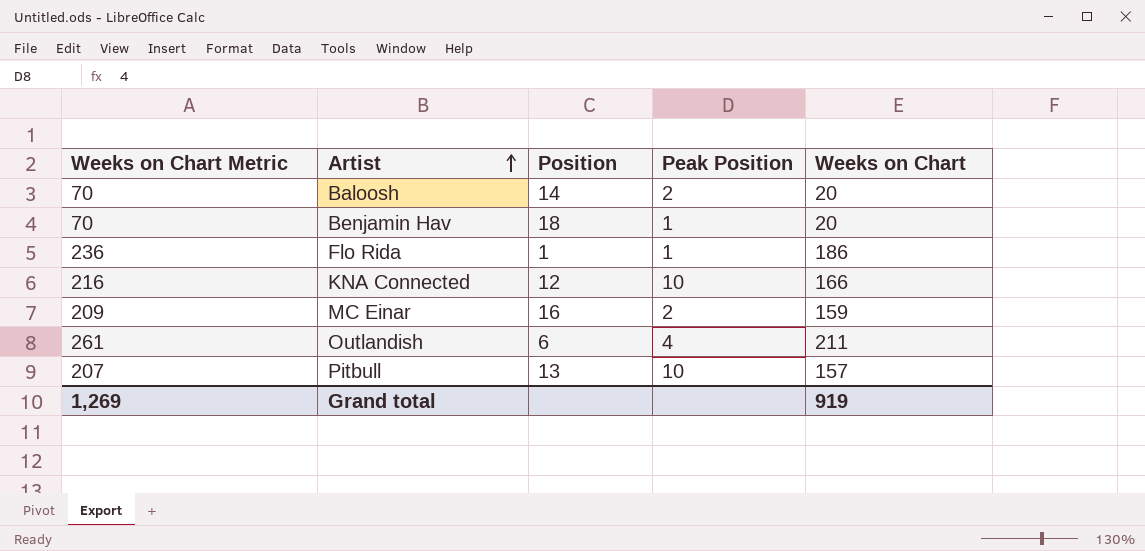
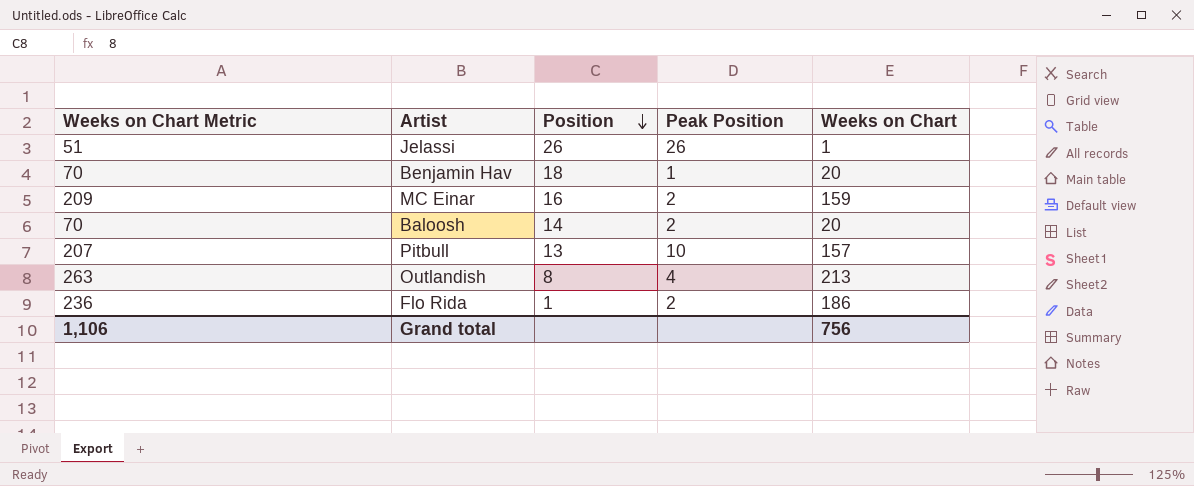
row order: Artist ascending -> Position descending
row KNA Connected: 216 | 12 | 10 | 166 -> none
row Jelassi: none -> 51 | 26 | 26 | 1
Outlandish | Weeks on Chart Metric: 261 -> 263
Outlandish | Position: 6 -> 8
Outlandish | Weeks on Chart: 211 -> 213
Flo Rida | Peak Position: 1 -> 2
Grand total | Weeks on Chart Metric: 1,269 -> 1,106
Grand total | Weeks on Chart: 919 -> 756

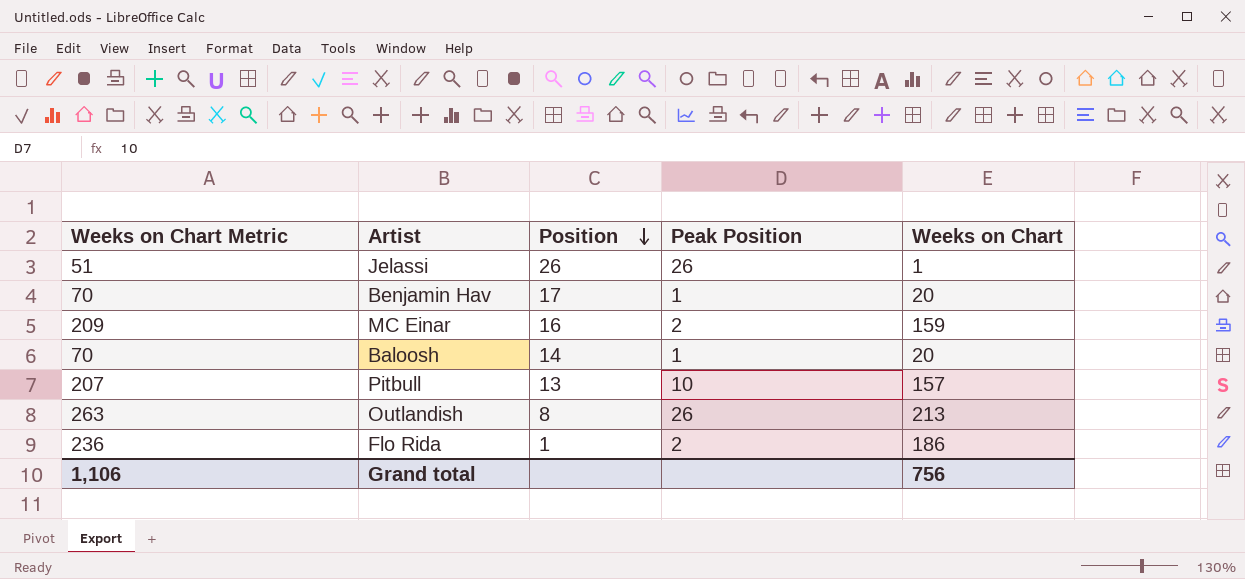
Benjamin Hav | Position: 18 -> 17
Baloosh | Peak Position: 2 -> 1
Outlandish | Peak Position: 4 -> 26

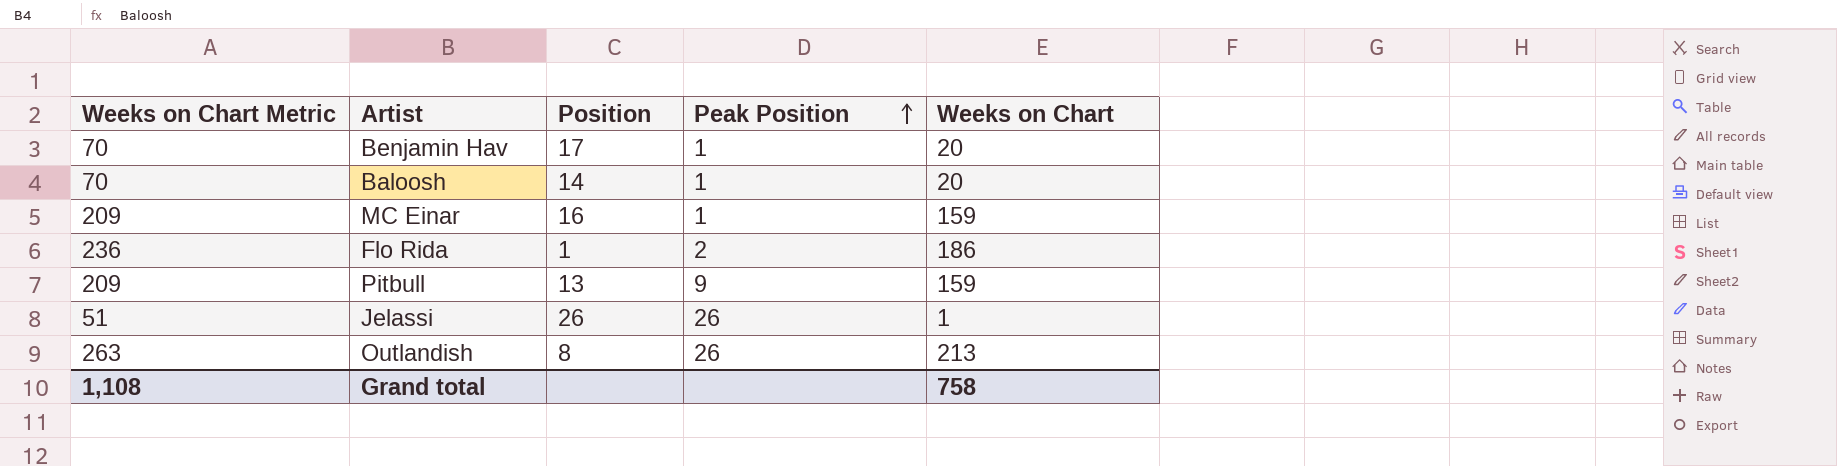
row order: Position descending -> Peak Position ascending
MC Einar | Peak Position: 2 -> 1
Pitbull | Weeks on Chart Metric: 207 -> 209
Pitbull | Peak Position: 10 -> 9
Pitbull | Weeks on Chart: 157 -> 159
Grand total | Weeks on Chart Metric: 1,106 -> 1,108
Grand total | Weeks on Chart: 756 -> 758

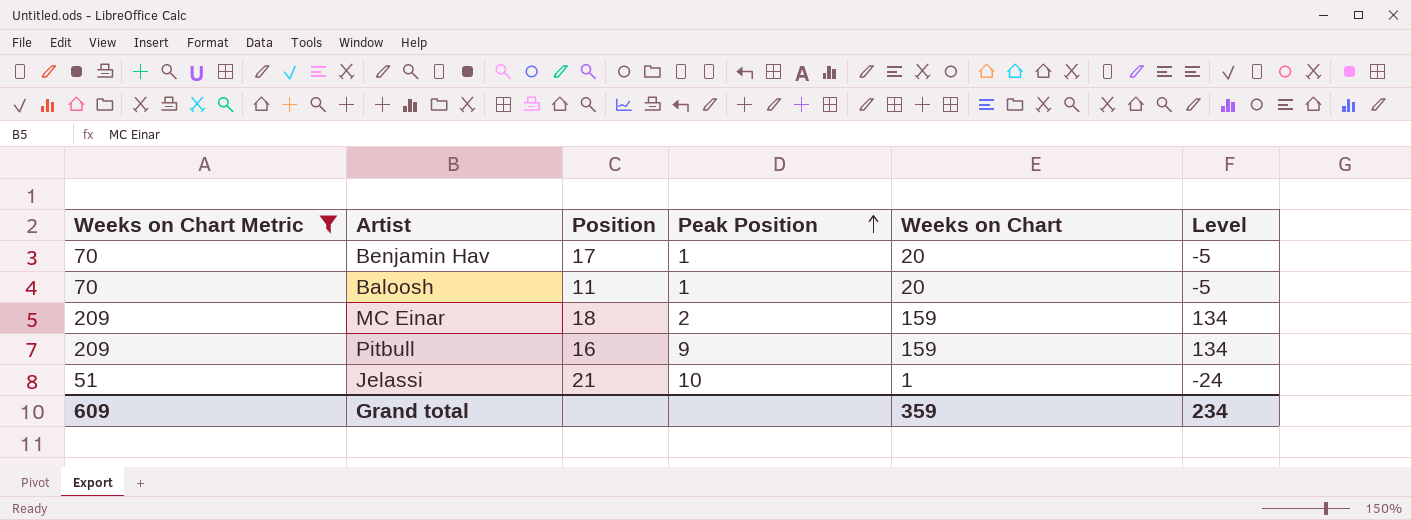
filter: none -> Weeks on Chart Metric <= 209
column Level | formula: none -> [Weeks on Chart] - 25
Baloosh | Position: 14 -> 11
MC Einar | Position: 16 -> 18
MC Einar | Peak Position: 1 -> 2
Pitbull | Position: 13 -> 16
Jelassi | Position: 26 -> 21
Jelassi | Peak Position: 26 -> 10
Grand total | Weeks on Chart Metric: 1,108 -> 609
Grand total | Weeks on Chart: 758 -> 359

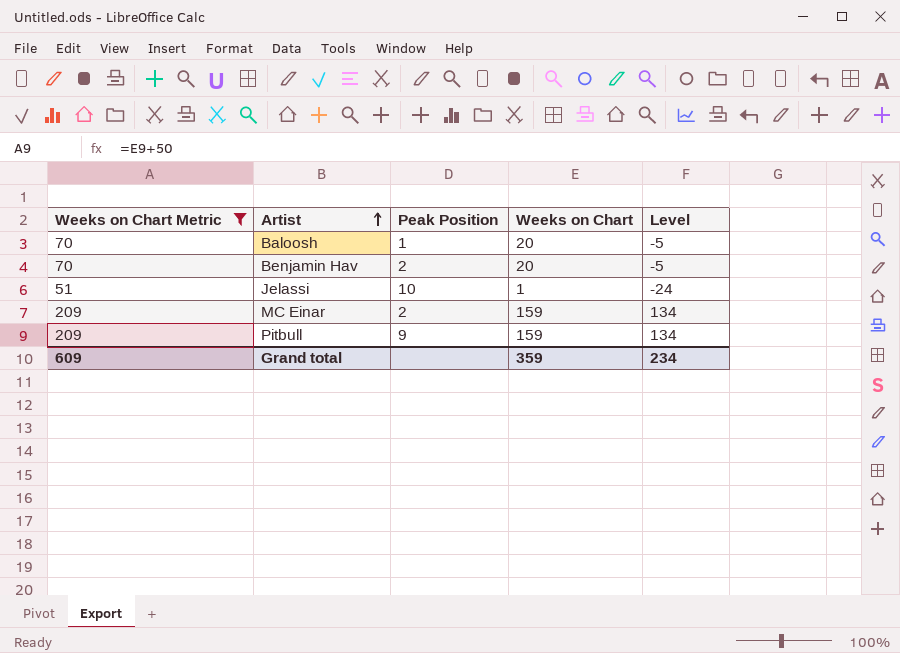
row order: Peak Position ascending -> Artist ascending
column Position | position: 3 -> none
Benjamin Hav | Peak Position: 1 -> 2

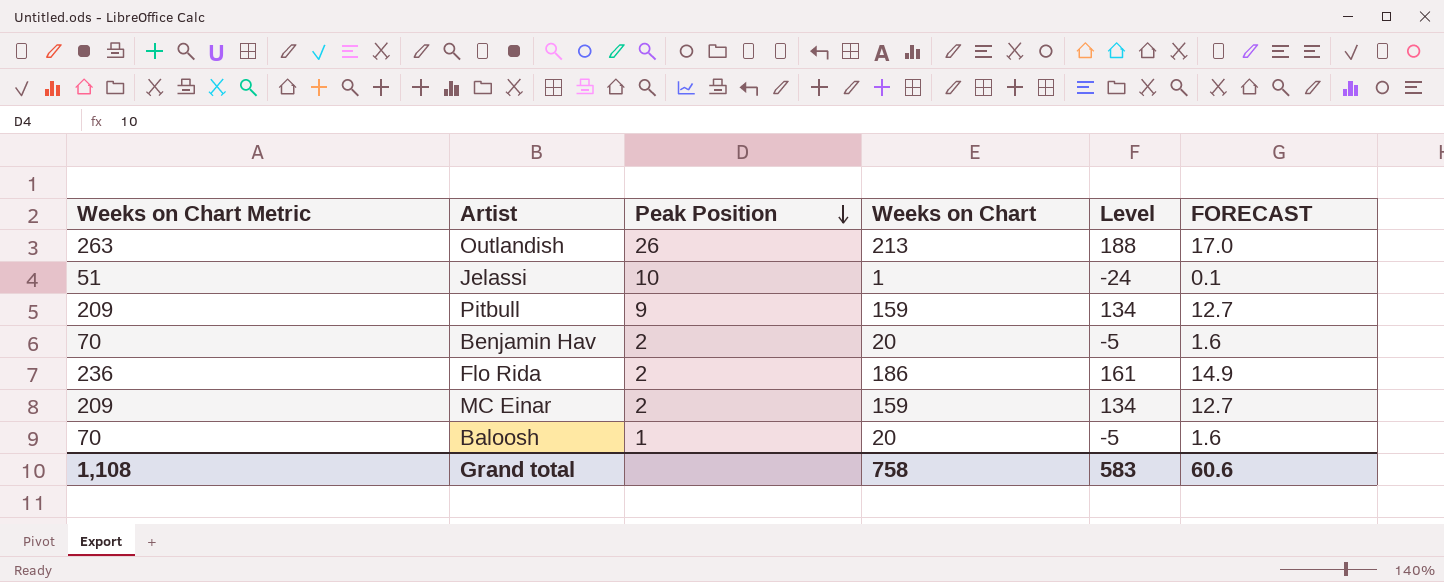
filter: Weeks on Chart Metric <= 209 -> none
row order: Artist ascending -> Peak Position descending
column FORECAST | formula: none -> [Weeks on Chart] * 0.08
Grand total | Weeks on Chart Metric: 609 -> 1,108
Grand total | Weeks on Chart: 359 -> 758
Grand total | Level: 234 -> 583

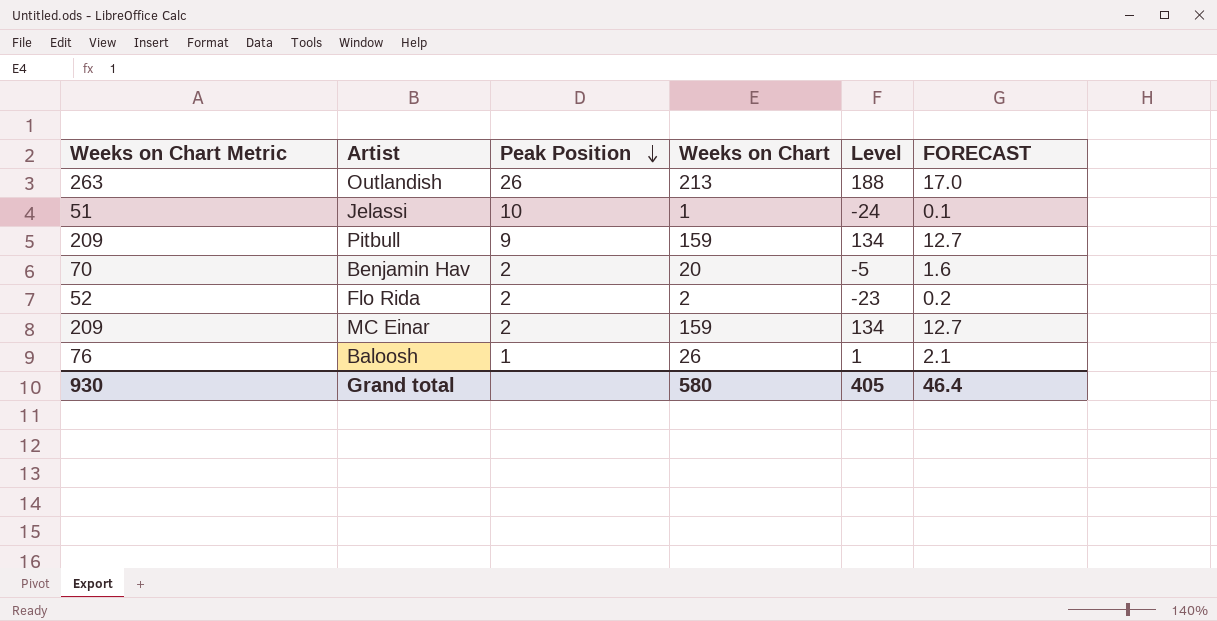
Flo Rida | Weeks on Chart Metric: 236 -> 52
Flo Rida | Weeks on Chart: 186 -> 2
Flo Rida | Level: 161 -> -23
Flo Rida | FORECAST: 14.9 -> 0.2
Baloosh | Weeks on Chart Metric: 70 -> 76
Baloosh | Weeks on Chart: 20 -> 26
Baloosh | Level: -5 -> 1
Baloosh | FORECAST: 1.6 -> 2.1
Grand total | Weeks on Chart Metric: 1,108 -> 930
Grand total | Weeks on Chart: 758 -> 580
Grand total | Level: 583 -> 405
Grand total | FORECAST: 60.6 -> 46.4

